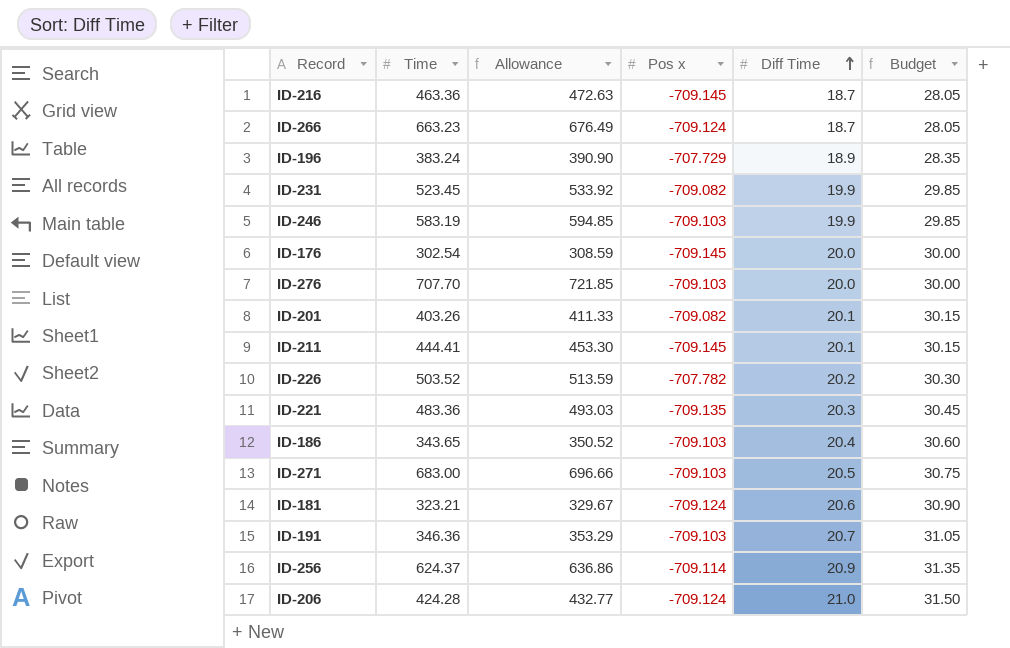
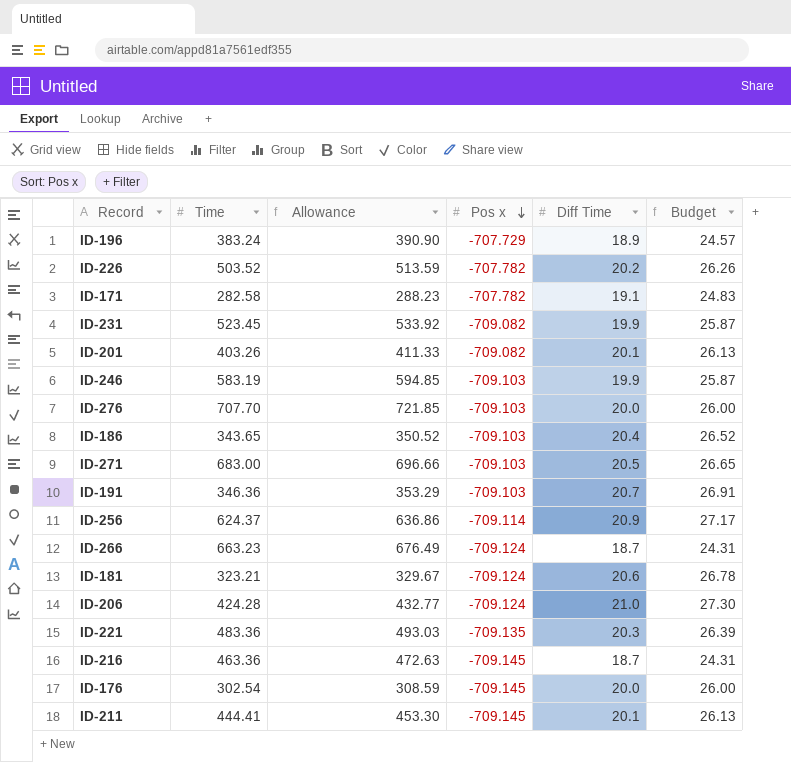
row order: Diff Time ascending -> Pos x descending
column Budget | formula: [Diff Time] * 1.5 -> [Diff Time] * 1.3
row ID-171: none -> 282.58 | 288.23 | -707.782 | 19.1 | 24.83

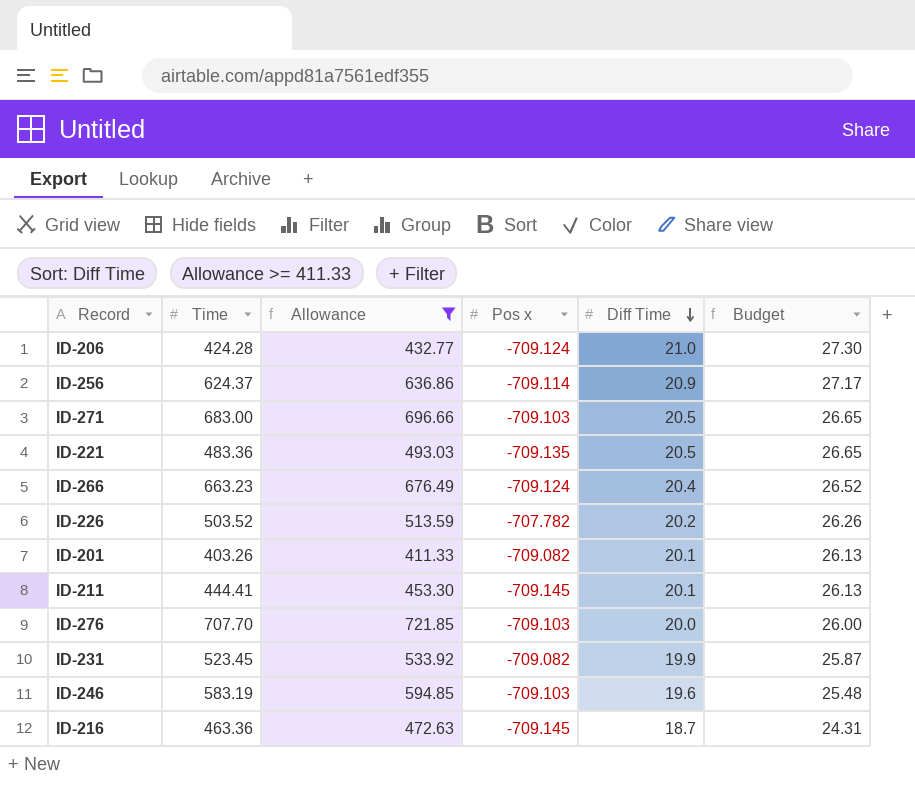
filter: none -> Allowance >= 411.33
row order: Pos x descending -> Diff Time descending
ID-221 | Diff Time: 20.3 -> 20.5
ID-221 | Budget: 26.39 -> 26.65
ID-266 | Diff Time: 18.7 -> 20.4
ID-266 | Budget: 24.31 -> 26.52
ID-246 | Diff Time: 19.9 -> 19.6
ID-246 | Budget: 25.87 -> 25.48

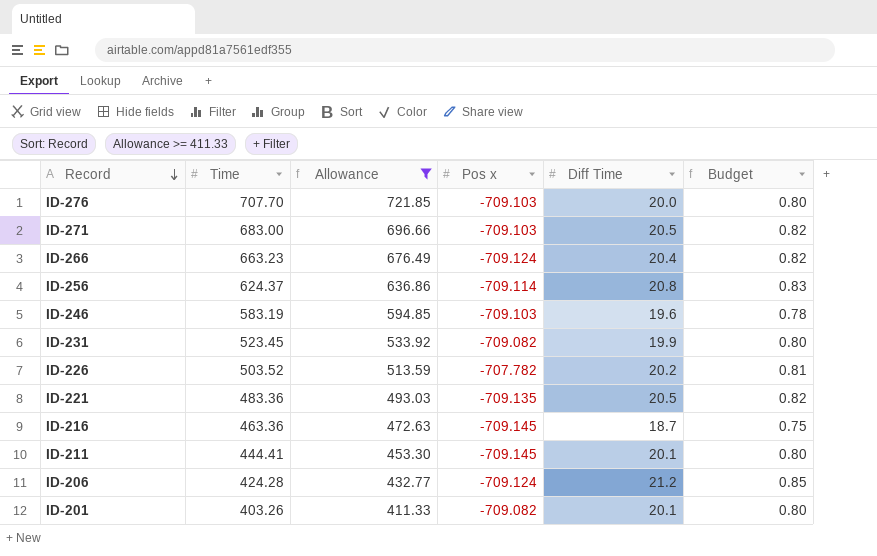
row order: Diff Time descending -> Record descending
column Budget | formula: [Diff Time] * 1.3 -> [Diff Time] * 0.04
ID-256 | Diff Time: 20.9 -> 20.8
ID-206 | Diff Time: 21.0 -> 21.2

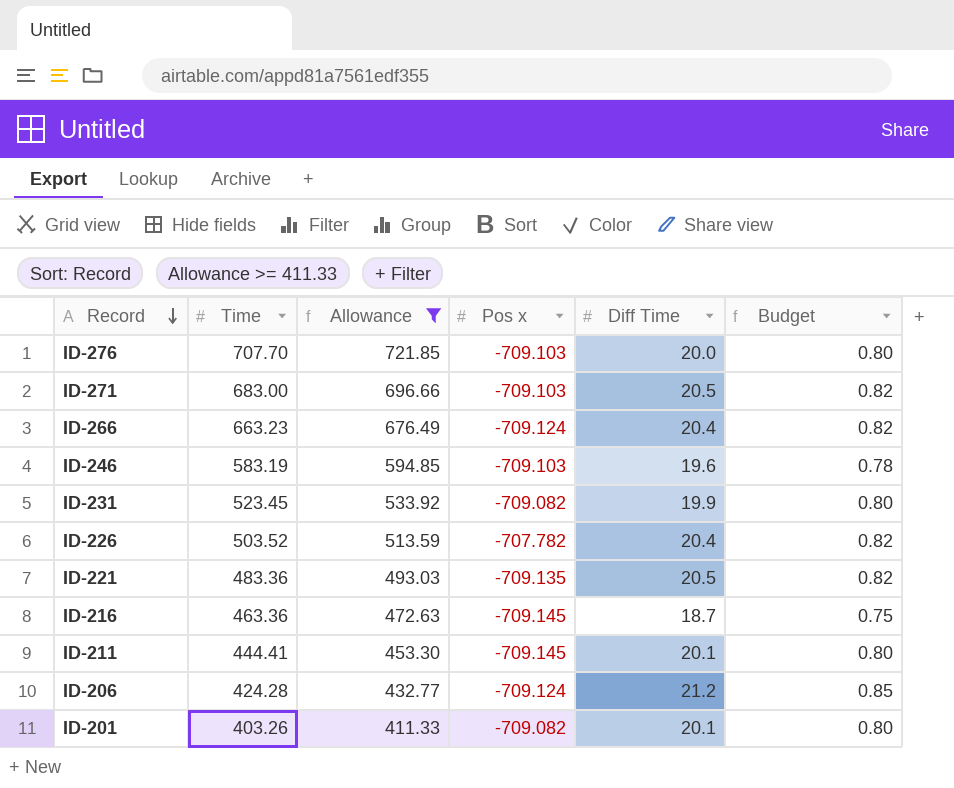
row ID-256: 624.37 | 636.86 | -709.114 | 20.8 | 0.83 -> none
ID-226 | Diff Time: 20.2 -> 20.4
ID-226 | Budget: 0.81 -> 0.82

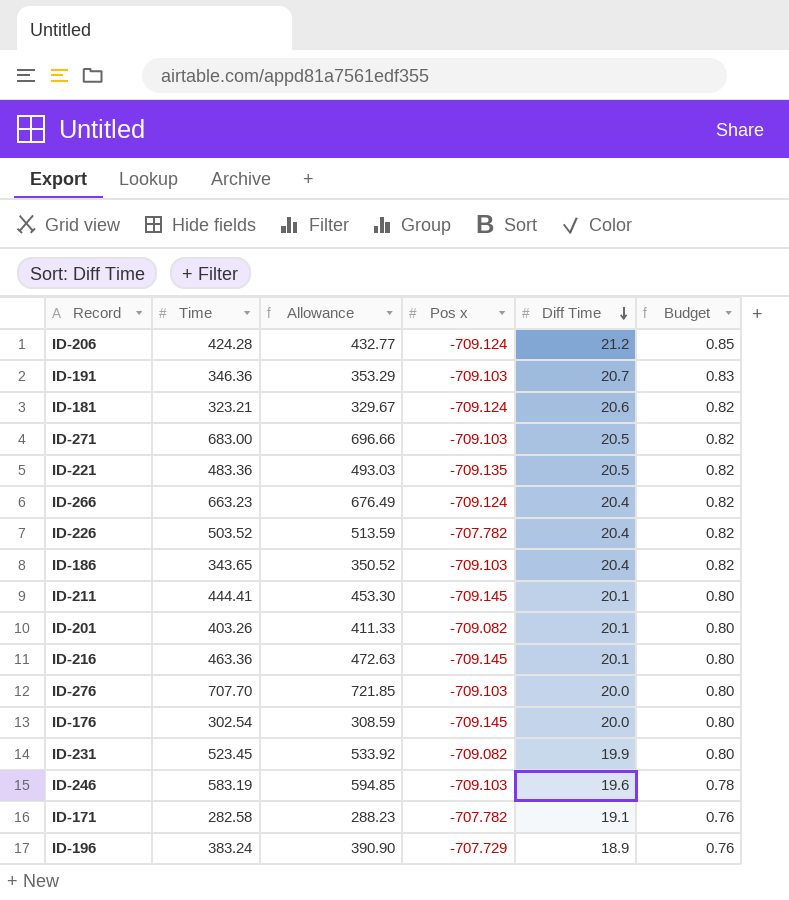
filter: Allowance >= 411.33 -> none
row order: Record descending -> Diff Time descending
ID-216 | Diff Time: 18.7 -> 20.1
ID-216 | Budget: 0.75 -> 0.80

